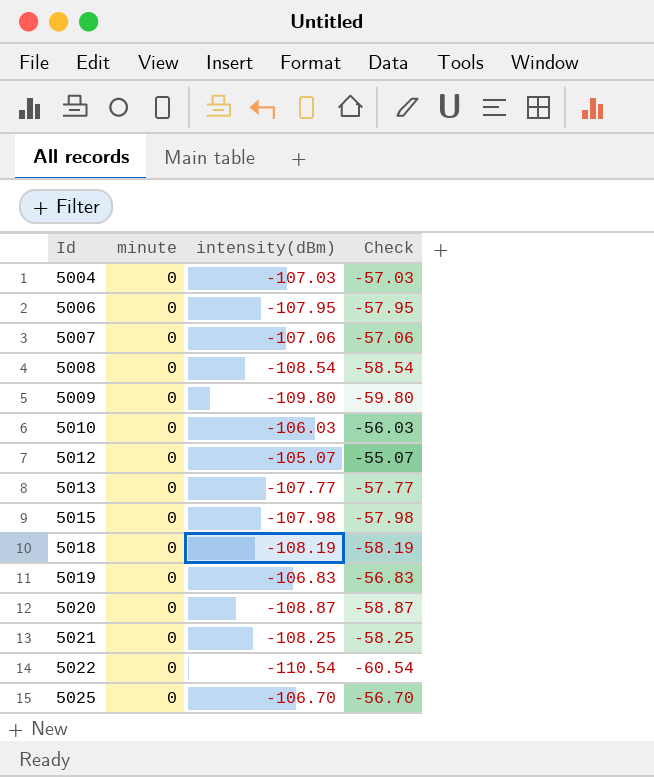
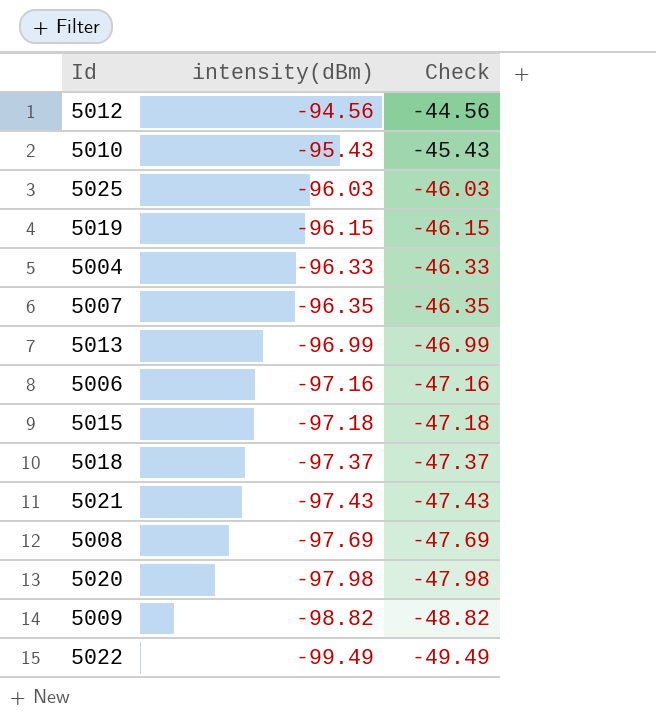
row order: Id ascending -> intensity(dBm) descending
column minute | position: 2 -> none
5012 | intensity(dBm): -105.07 -> -94.56
5012 | Check: -55.07 -> -44.56
5010 | intensity(dBm): -106.03 -> -95.43
5010 | Check: -56.03 -> -45.43
5025 | intensity(dBm): -106.70 -> -96.03
5025 | Check: -56.70 -> -46.03
5019 | intensity(dBm): -106.83 -> -96.15
5019 | Check: -56.83 -> -46.15
5004 | intensity(dBm): -107.03 -> -96.33
5004 | Check: -57.03 -> -46.33
5007 | intensity(dBm): -107.06 -> -96.35
5007 | Check: -57.06 -> -46.35
5013 | intensity(dBm): -107.77 -> -96.99
5013 | Check: -57.77 -> -46.99
5006 | intensity(dBm): -107.95 -> -97.16
5006 | Check: -57.95 -> -47.16
5015 | intensity(dBm): -107.98 -> -97.18
5015 | Check: -57.98 -> -47.18
5018 | intensity(dBm): -108.19 -> -97.37
5018 | Check: -58.19 -> -47.37
5021 | intensity(dBm): -108.25 -> -97.43
5021 | Check: -58.25 -> -47.43
5008 | intensity(dBm): -108.54 -> -97.69
5008 | Check: -58.54 -> -47.69
5020 | intensity(dBm): -108.87 -> -97.98
5020 | Check: -58.87 -> -47.98
5009 | intensity(dBm): -109.80 -> -98.82
5009 | Check: -59.80 -> -48.82
5022 | intensity(dBm): -110.54 -> -99.49
5022 | Check: -60.54 -> -49.49

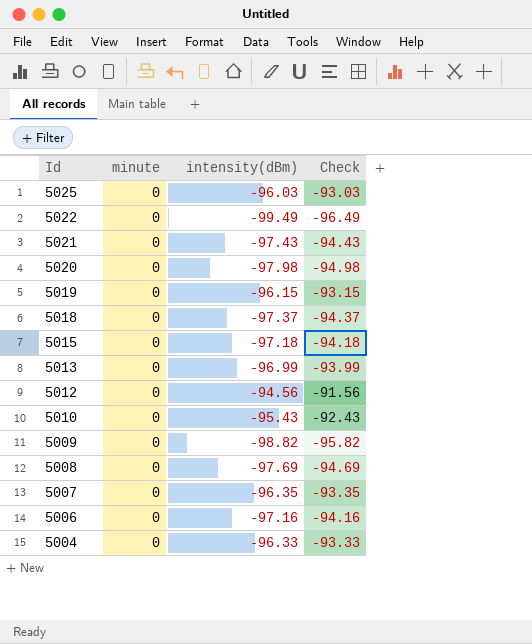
row order: intensity(dBm) descending -> Id descending
column minute | position: none -> 2
column Check | formula: [intensity(dBm)] + 50 -> [intensity(dBm)] + 3

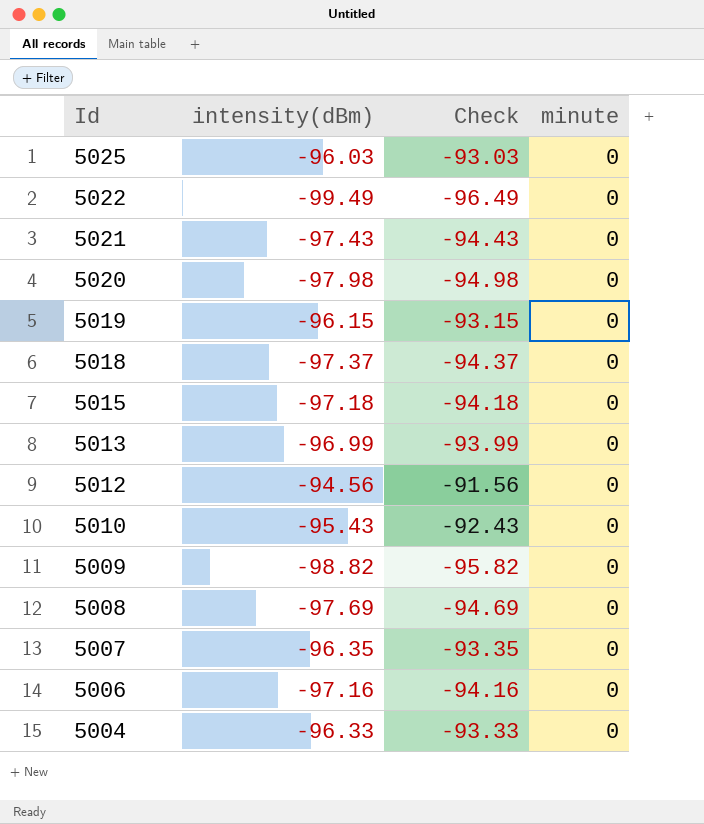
column minute | position: 2 -> 4

